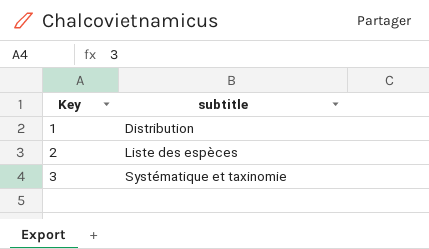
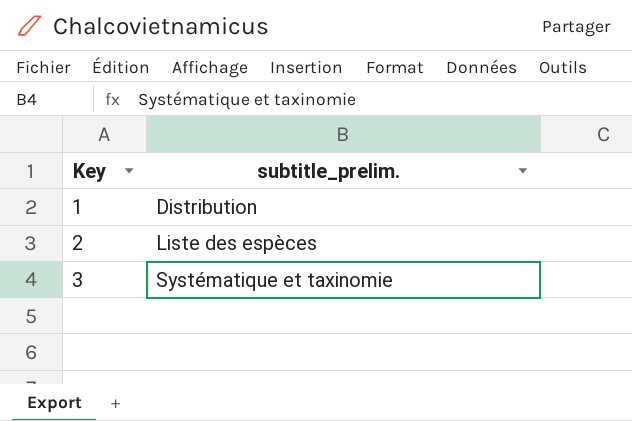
column name: subtitle -> subtitle_prelim.

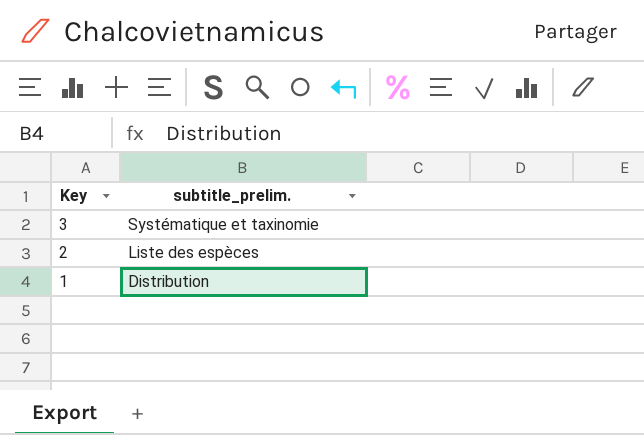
row order: Key ascending -> Key descending

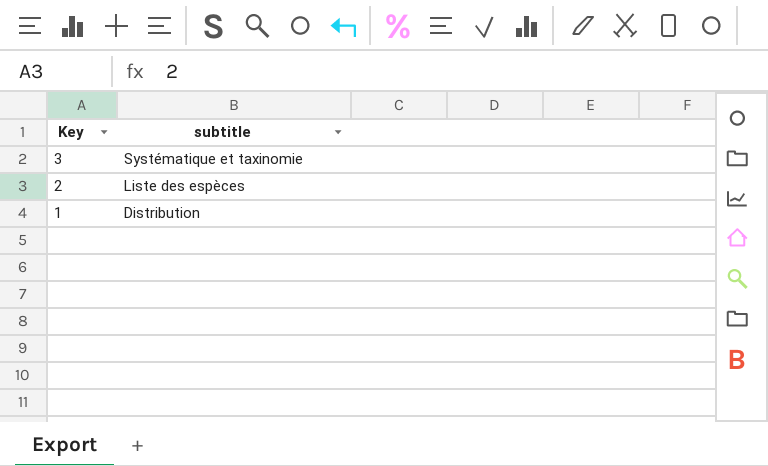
column name: subtitle_prelim. -> subtitle

